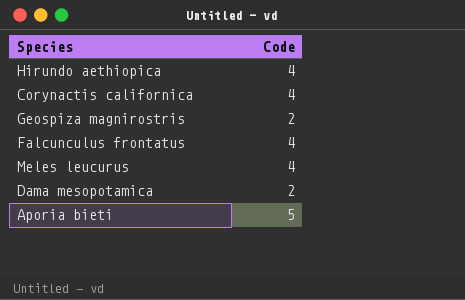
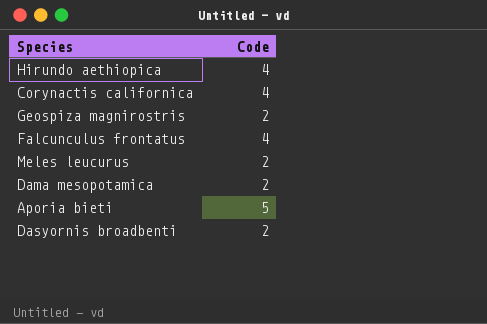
Meles leucurus | Code: 4 -> 2
row Dasyornis broadbenti: none -> 2

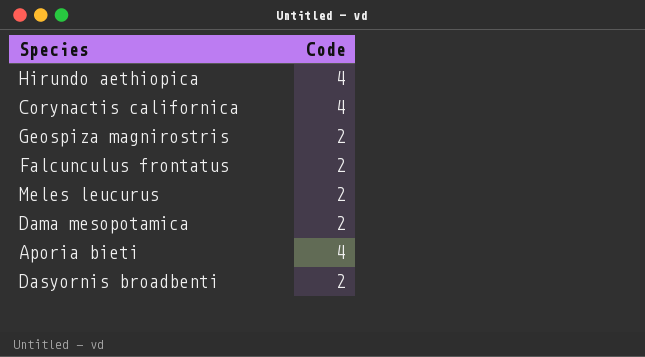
Falcunculus frontatus | Code: 4 -> 2
Aporia bieti | Code: 5 -> 4

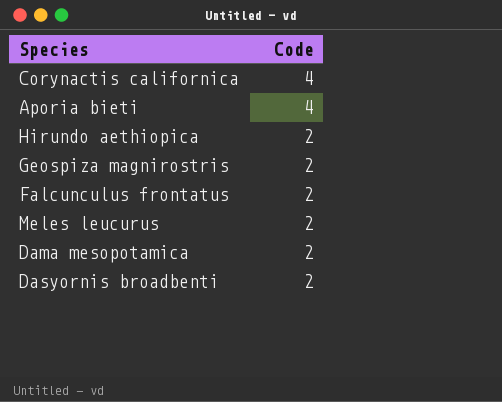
row order: none -> Code descending
Hirundo aethiopica | Code: 4 -> 2

